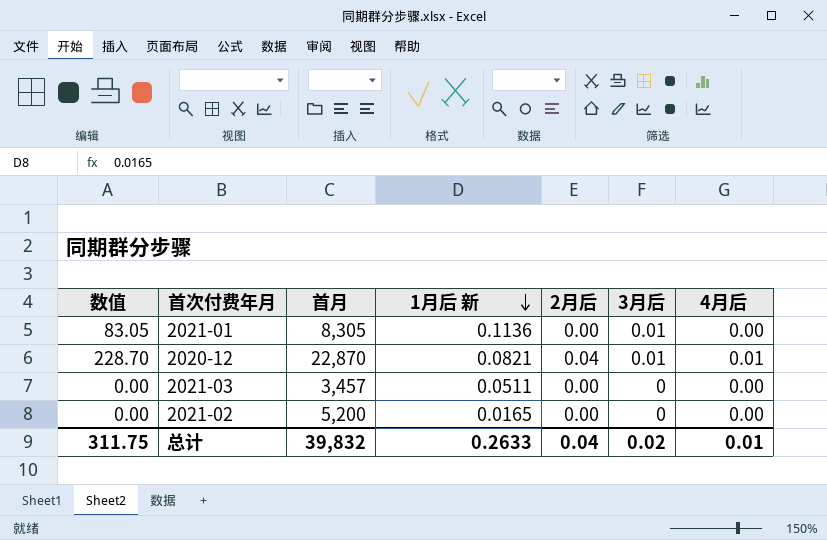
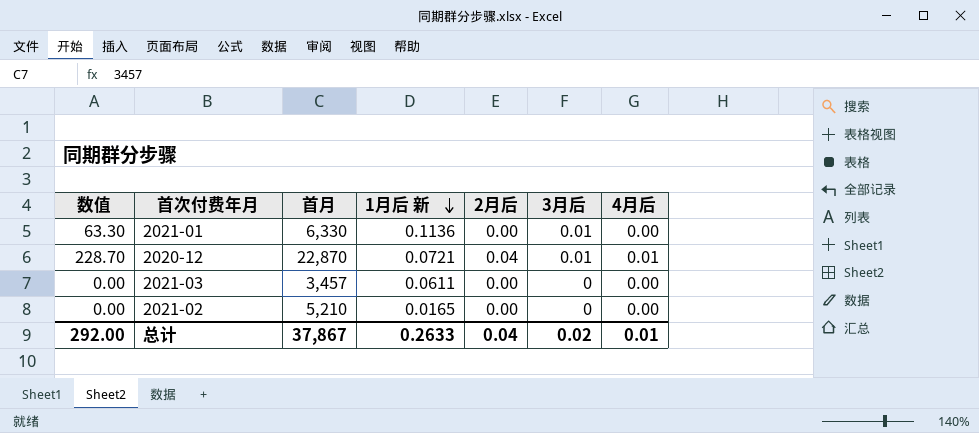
2021-01 | 数值: 83.05 -> 63.30
2021-01 | 首月: 8,305 -> 6,330
2020-12 | 1月后 新: 0.0821 -> 0.0721
2021-03 | 1月后 新: 0.0511 -> 0.0611
2021-02 | 首月: 5,200 -> 5,210
总计 | 数值: 311.75 -> 292.00
总计 | 首月: 39,832 -> 37,867

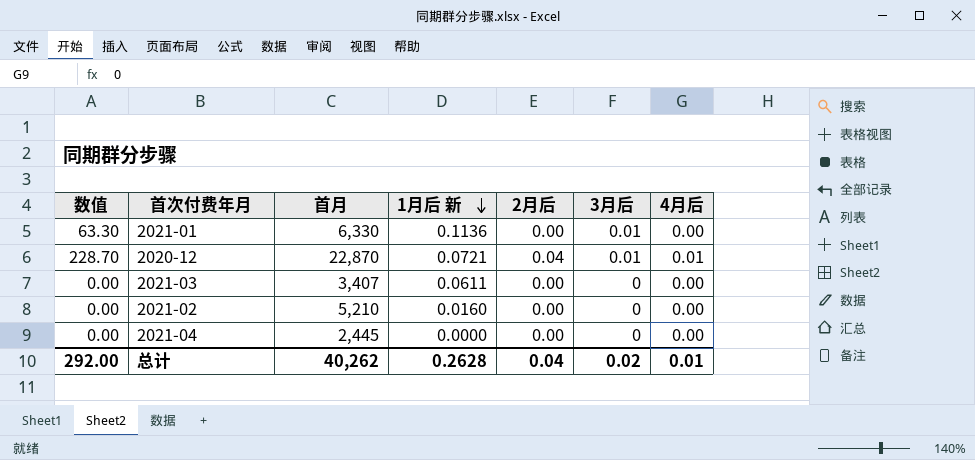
2021-03 | 首月: 3,457 -> 3,407
2021-02 | 1月后 新: 0.0165 -> 0.0160
row 2021-04: none -> 0.00 | 2,445 | 0.0000 | 0.00 | 0 | 0.00
总计 | 首月: 37,867 -> 40,262
总计 | 1月后 新: 0.2633 -> 0.2628

